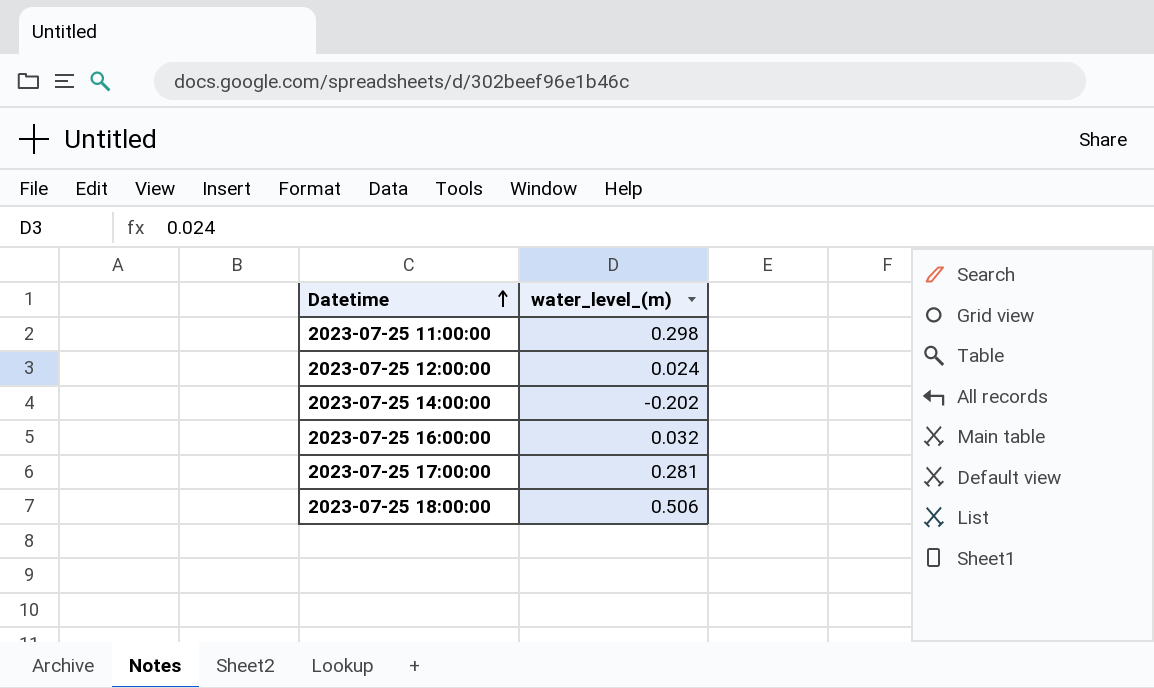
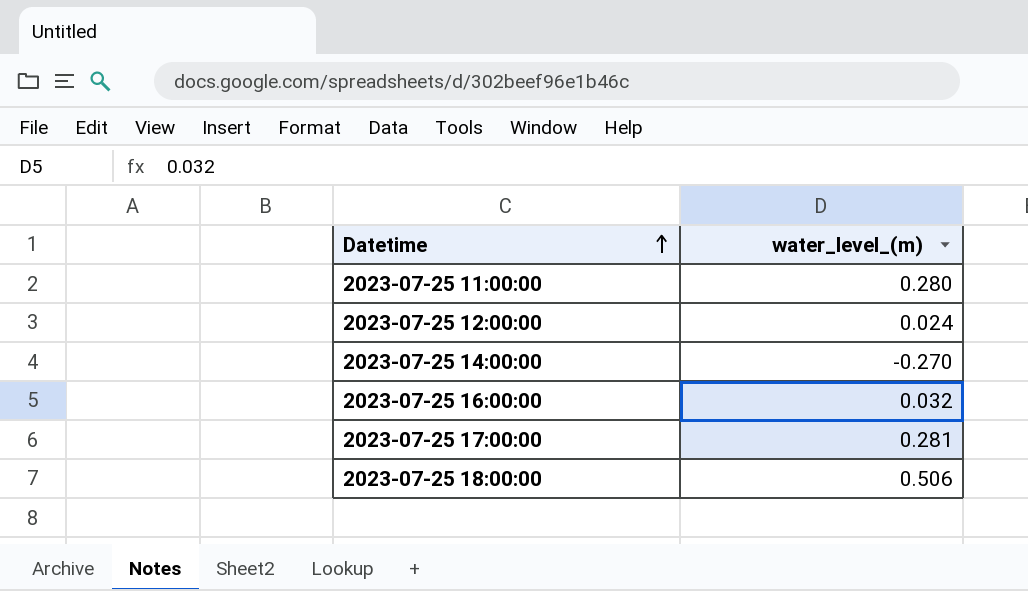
2023-07-25 11:00:00 | water_level_(m): 0.298 -> 0.280
2023-07-25 14:00:00 | water_level_(m): -0.202 -> -0.270

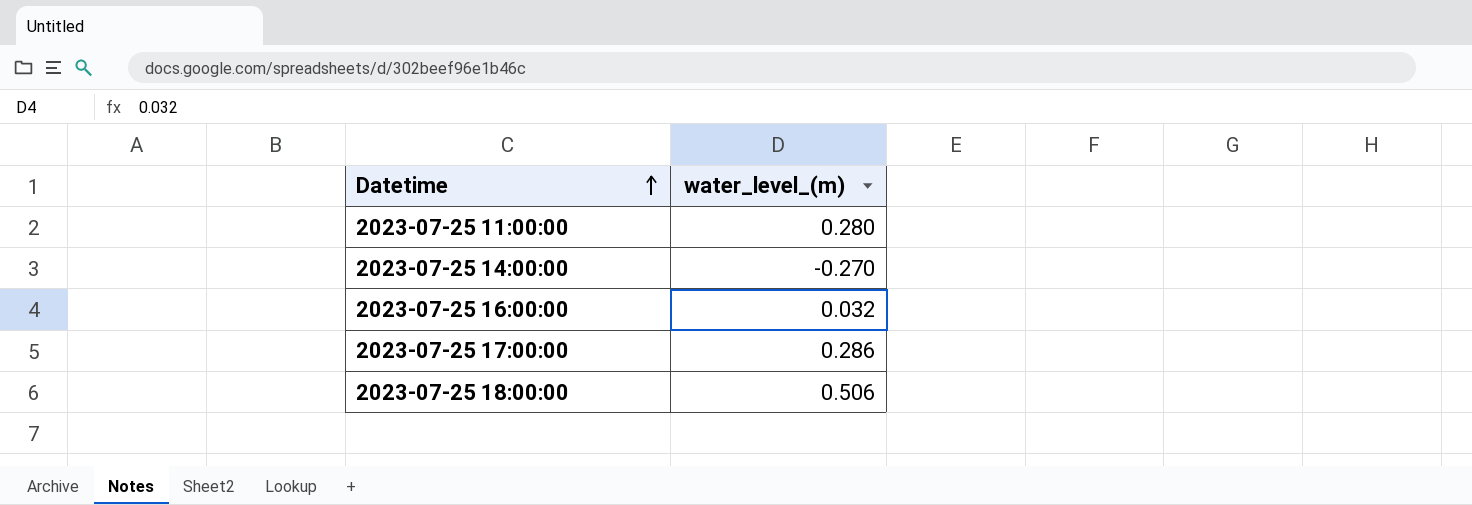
row 2023-07-25 12:00:00: 0.024 -> none
2023-07-25 17:00:00 | water_level_(m): 0.281 -> 0.286

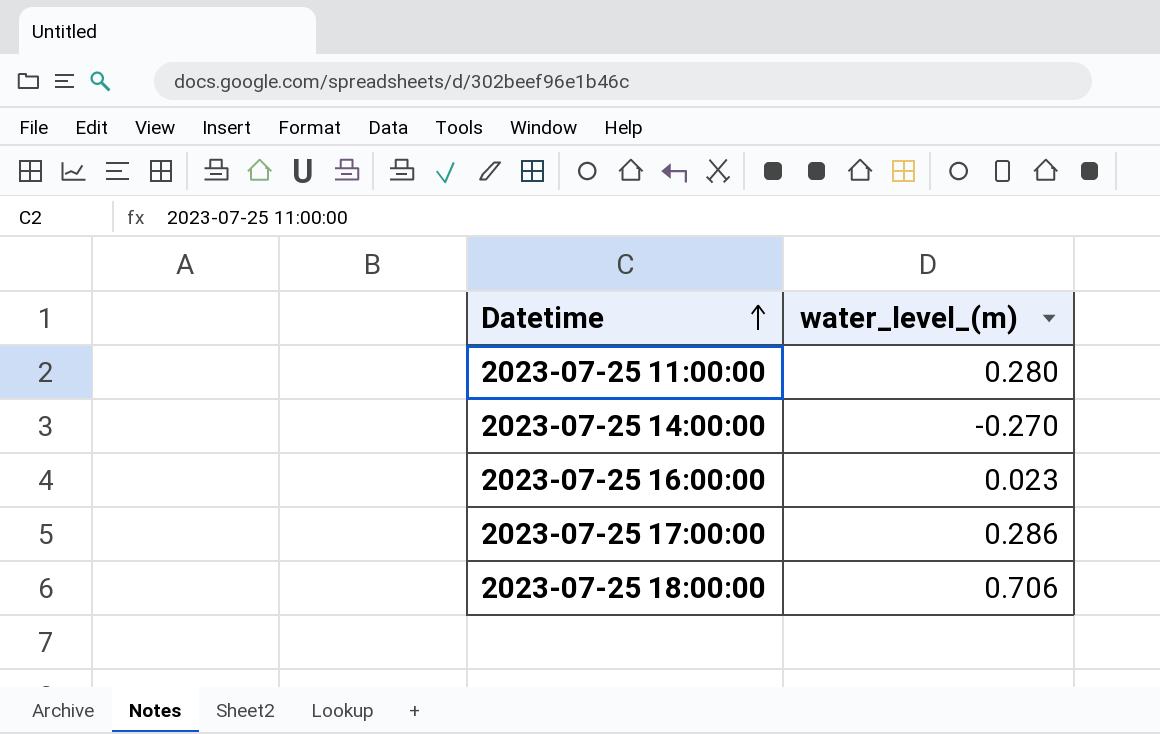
2023-07-25 16:00:00 | water_level_(m): 0.032 -> 0.023
2023-07-25 18:00:00 | water_level_(m): 0.506 -> 0.706

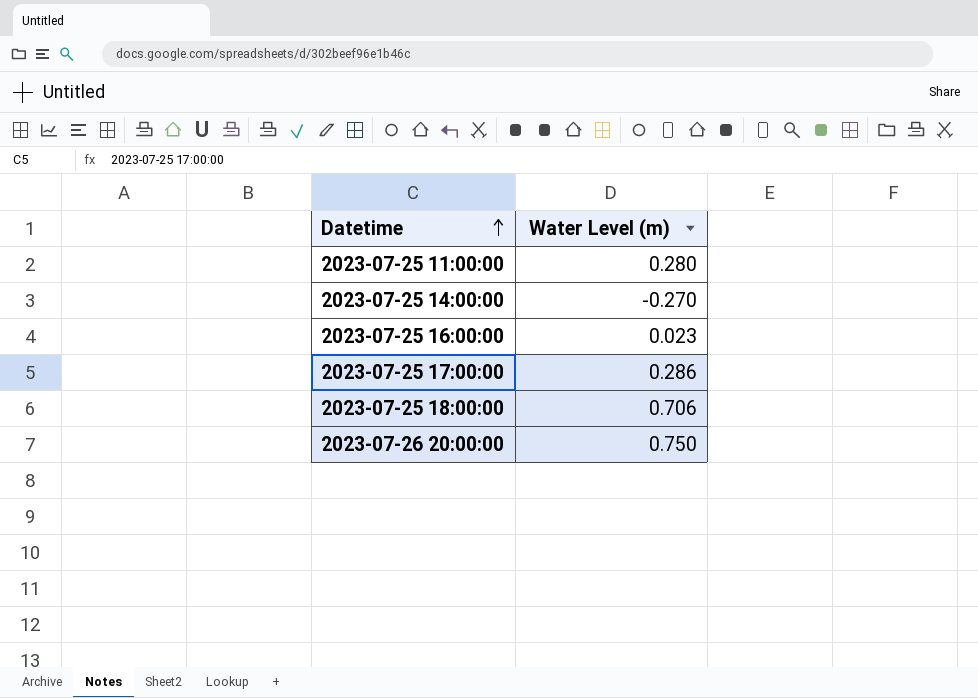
column name: water_level_(m) -> Water Level (m)
row 2023-07-26 20:00:00: none -> 0.750

